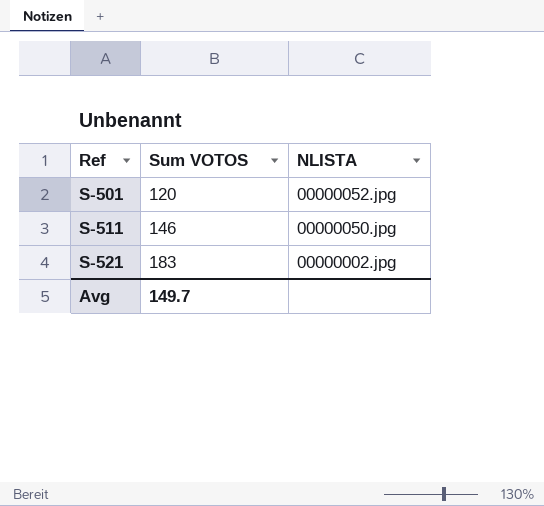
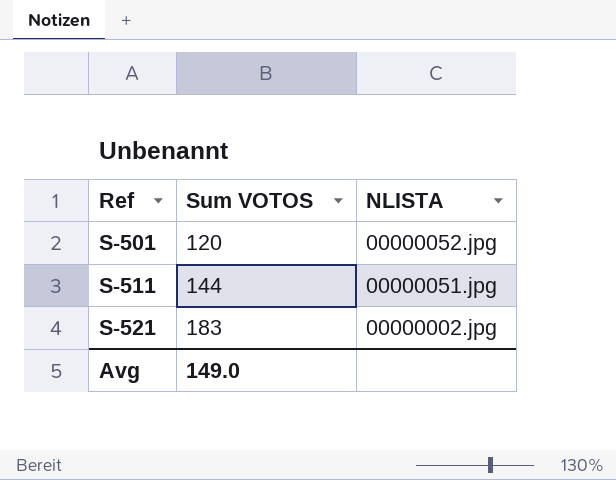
S-511 | Sum VOTOS: 146 -> 144
S-511 | NLISTA: 00000050.jpg -> 00000051.jpg
Avg | Sum VOTOS: 149.7 -> 149.0

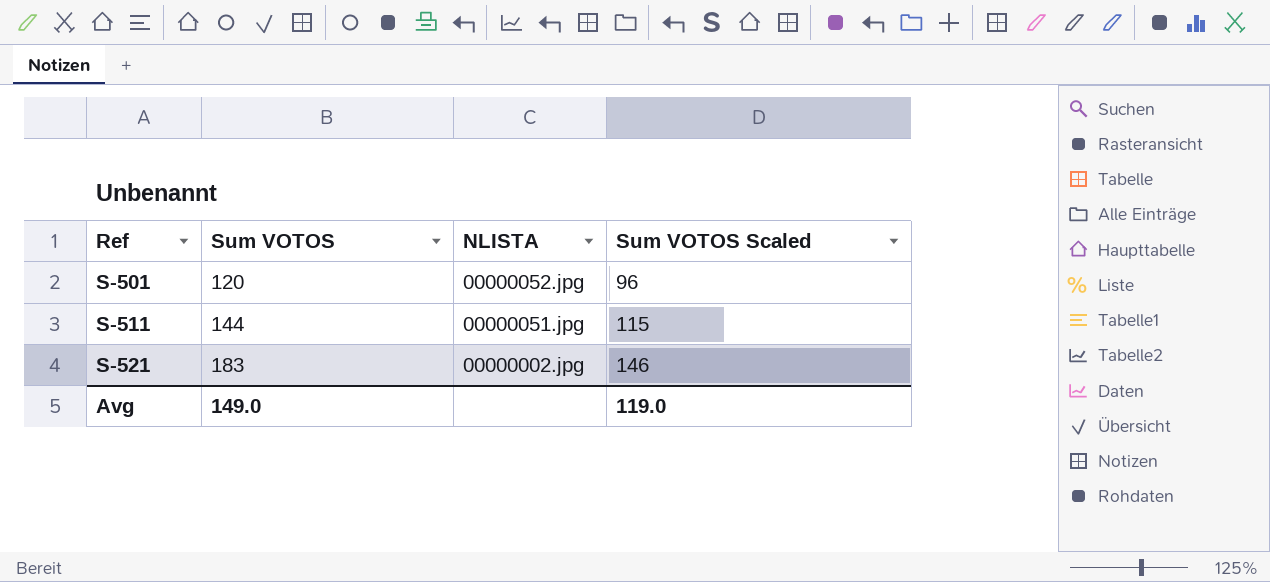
column Sum VOTOS Scaled | formula: none -> [Sum VOTOS] * 0.8

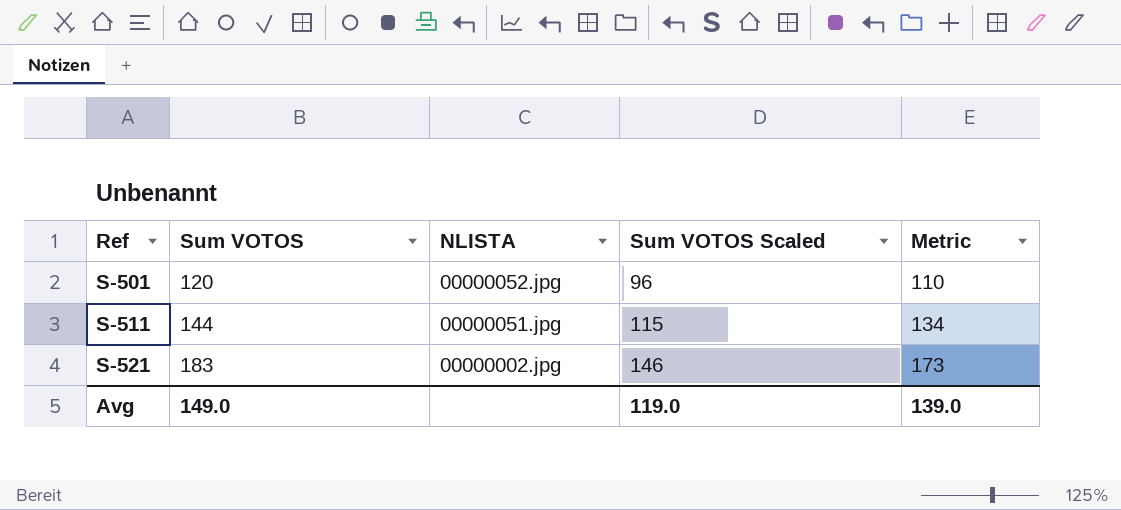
column Metric | formula: none -> [Sum VOTOS] - 10

